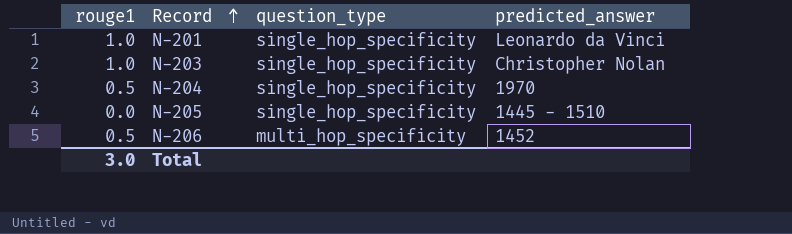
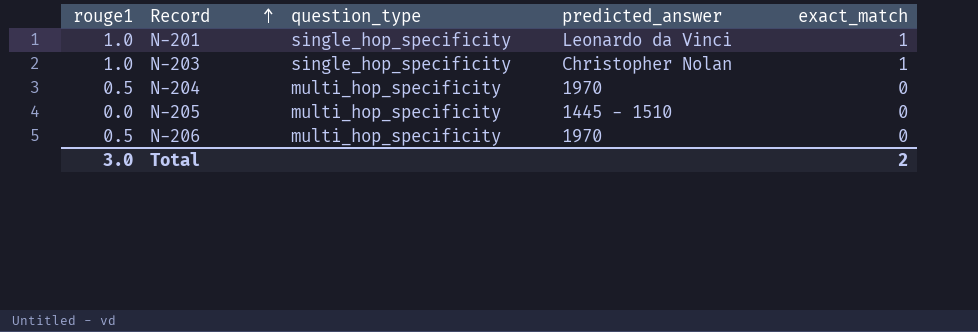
column exact_match | position: none -> 5
N-204 | question_type: single_hop_specificity -> multi_hop_specificity
N-205 | question_type: single_hop_specificity -> multi_hop_specificity
N-206 | predicted_answer: 1452 -> 1970

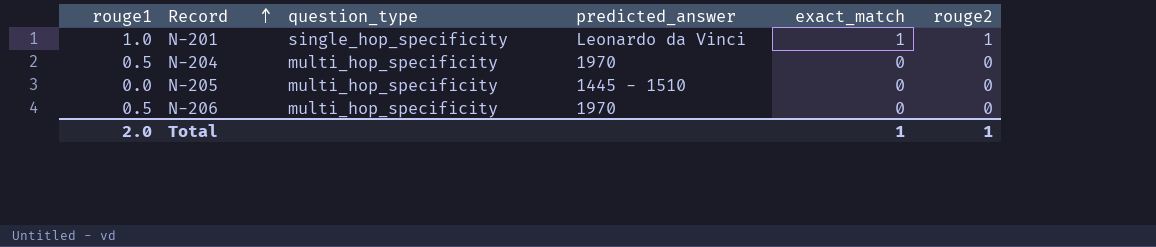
column rouge2 | position: none -> 6
row N-203: 1.0 | single_hop_specificity | Christopher Nolan | 1 -> none
Total | rouge1: 3.0 -> 2.0
Total | exact_match: 2 -> 1

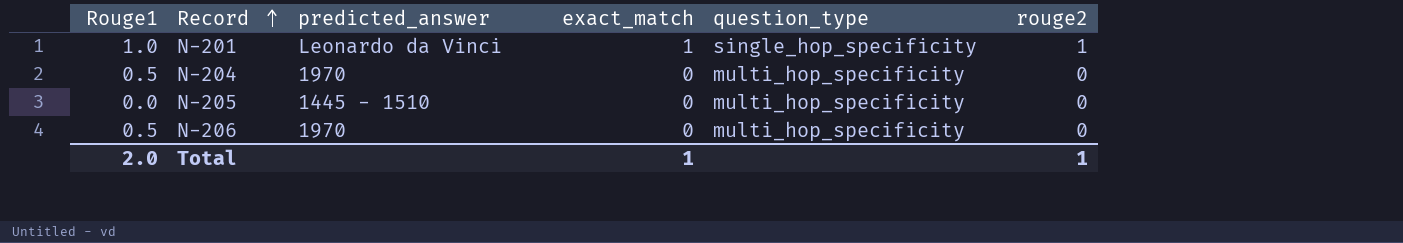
column name: rouge1 -> Rouge1
column question_type | position: 3 -> 5

